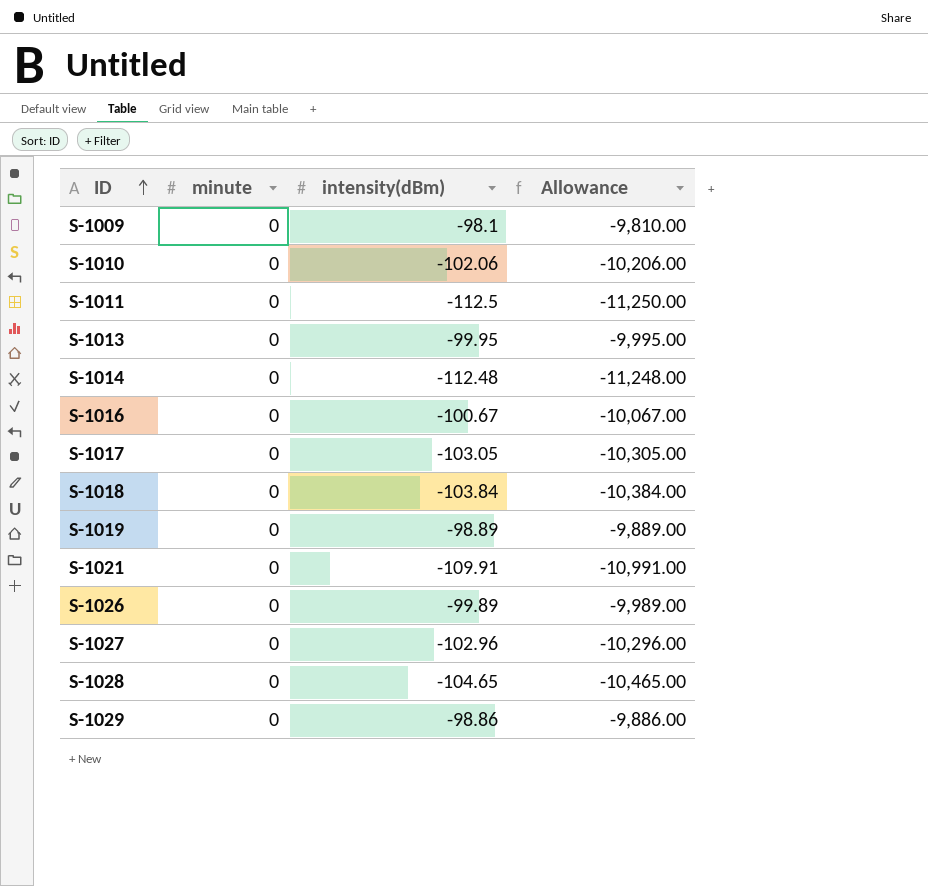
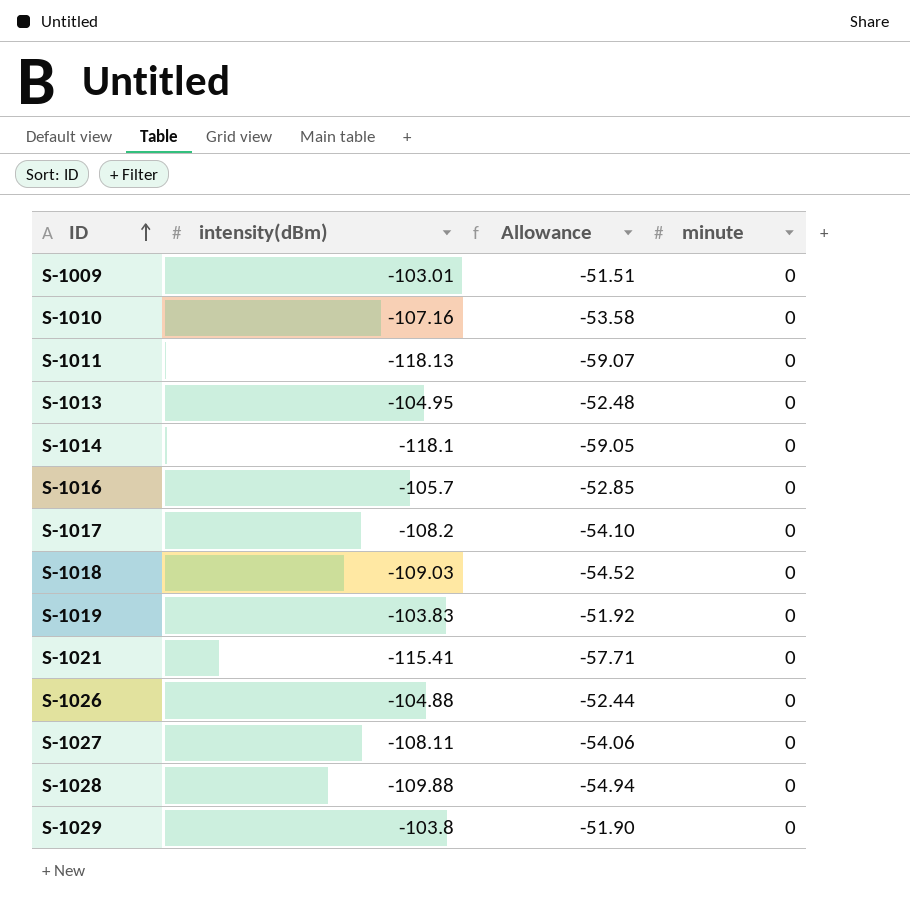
column Allowance | formula: [intensity(dBm)] * 100 -> [intensity(dBm)] * 0.5
column minute | position: 2 -> 4
S-1009 | intensity(dBm): -98.1 -> -103.01
S-1010 | intensity(dBm): -102.06 -> -107.16
S-1011 | intensity(dBm): -112.5 -> -118.13
S-1013 | intensity(dBm): -99.95 -> -104.95
S-1014 | intensity(dBm): -112.48 -> -118.1
S-1016 | intensity(dBm): -100.67 -> -105.7
S-1017 | intensity(dBm): -103.05 -> -108.2
S-1018 | intensity(dBm): -103.84 -> -109.03
S-1019 | intensity(dBm): -98.89 -> -103.83
S-1021 | intensity(dBm): -109.91 -> -115.41
S-1026 | intensity(dBm): -99.89 -> -104.88
S-1027 | intensity(dBm): -102.96 -> -108.11
S-1028 | intensity(dBm): -104.65 -> -109.88
S-1029 | intensity(dBm): -98.86 -> -103.8

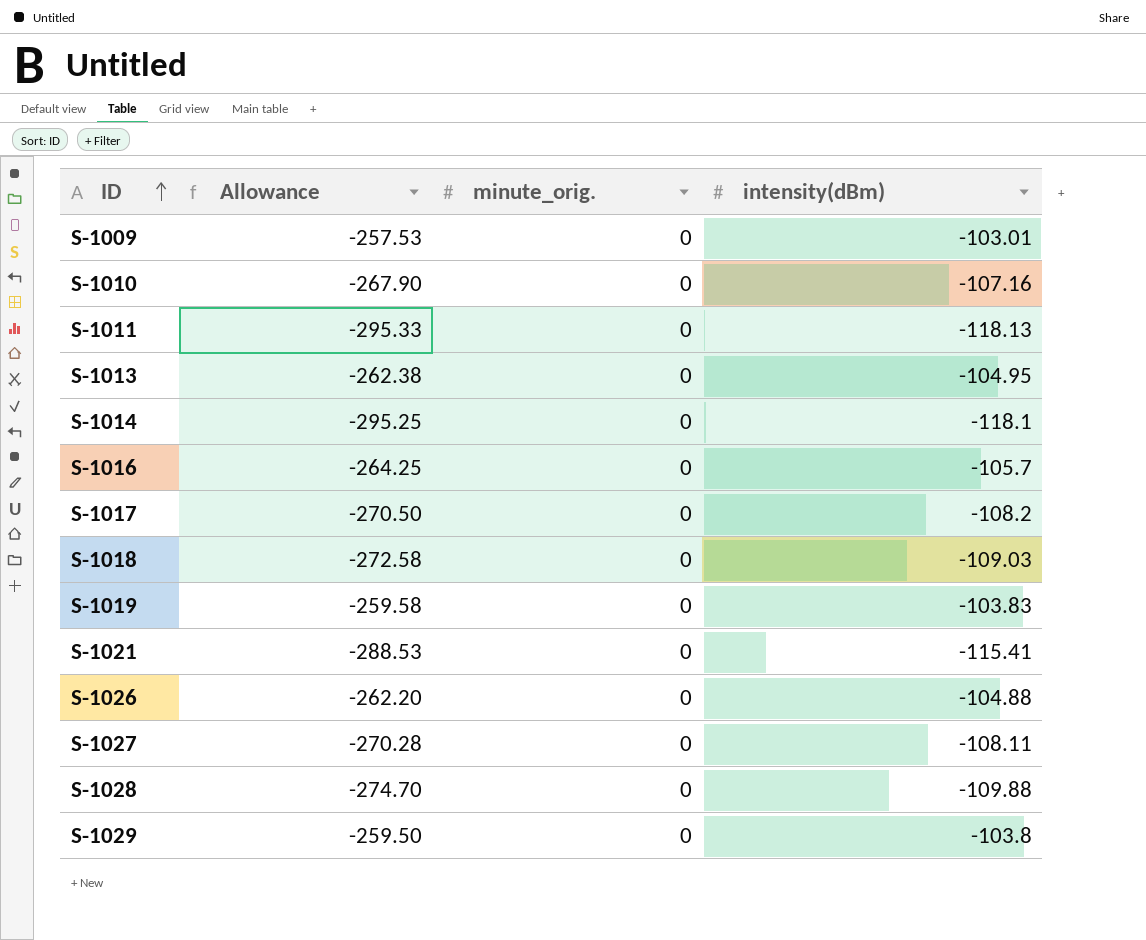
column Allowance | formula: [intensity(dBm)] * 0.5 -> [intensity(dBm)] * 2.5
column name: minute -> minute_orig.
column intensity(dBm) | position: 2 -> 4

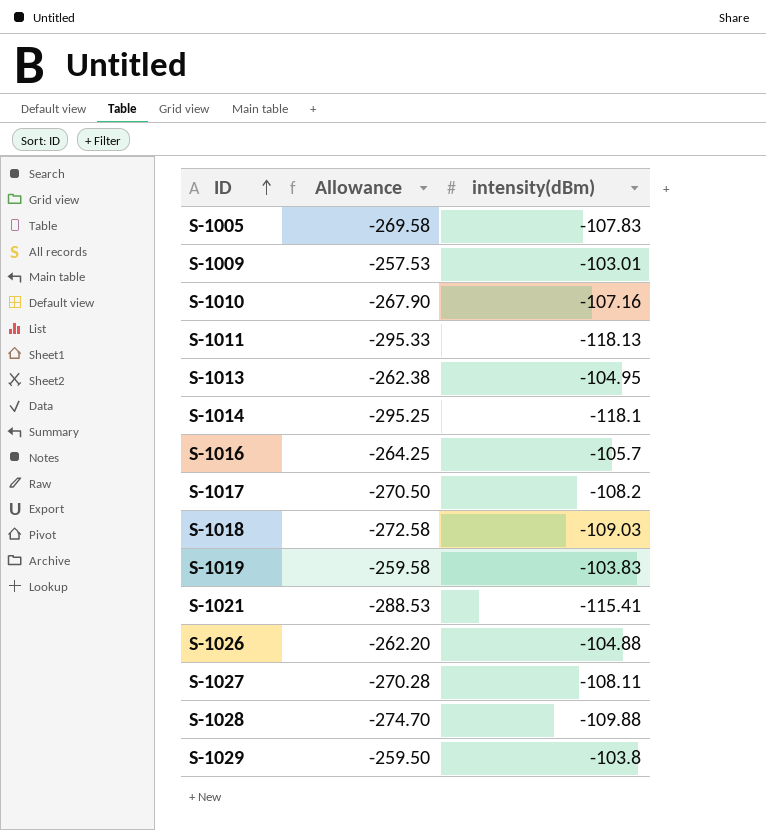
column minute_orig. | position: 3 -> none
row S-1005: none -> -269.58 | -107.83

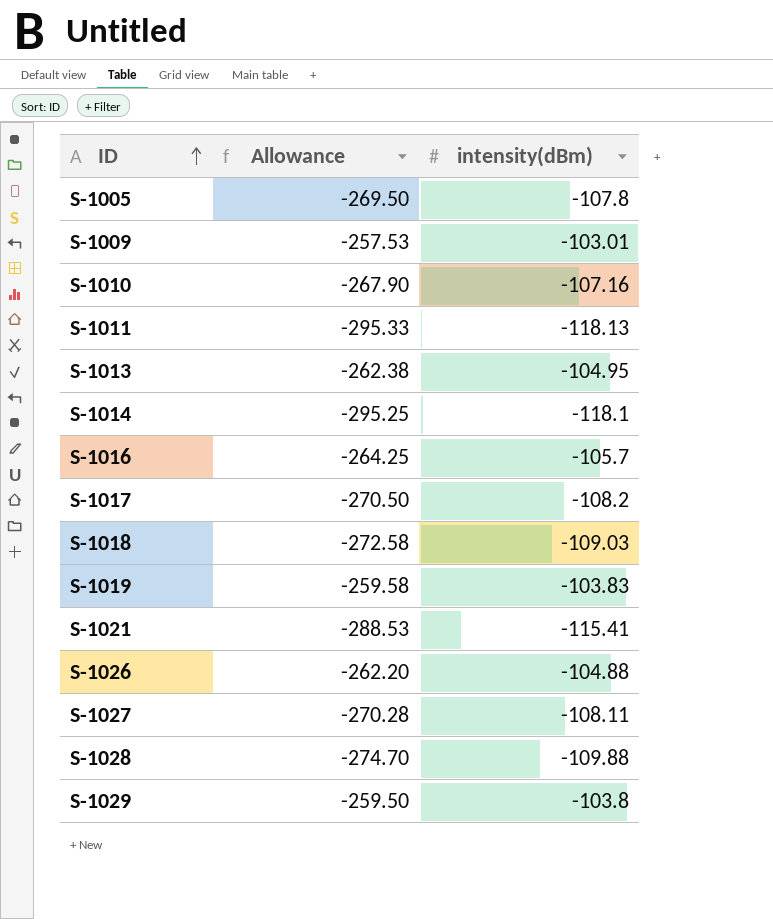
S-1005 | Allowance: -269.58 -> -269.50
S-1005 | intensity(dBm): -107.83 -> -107.8

